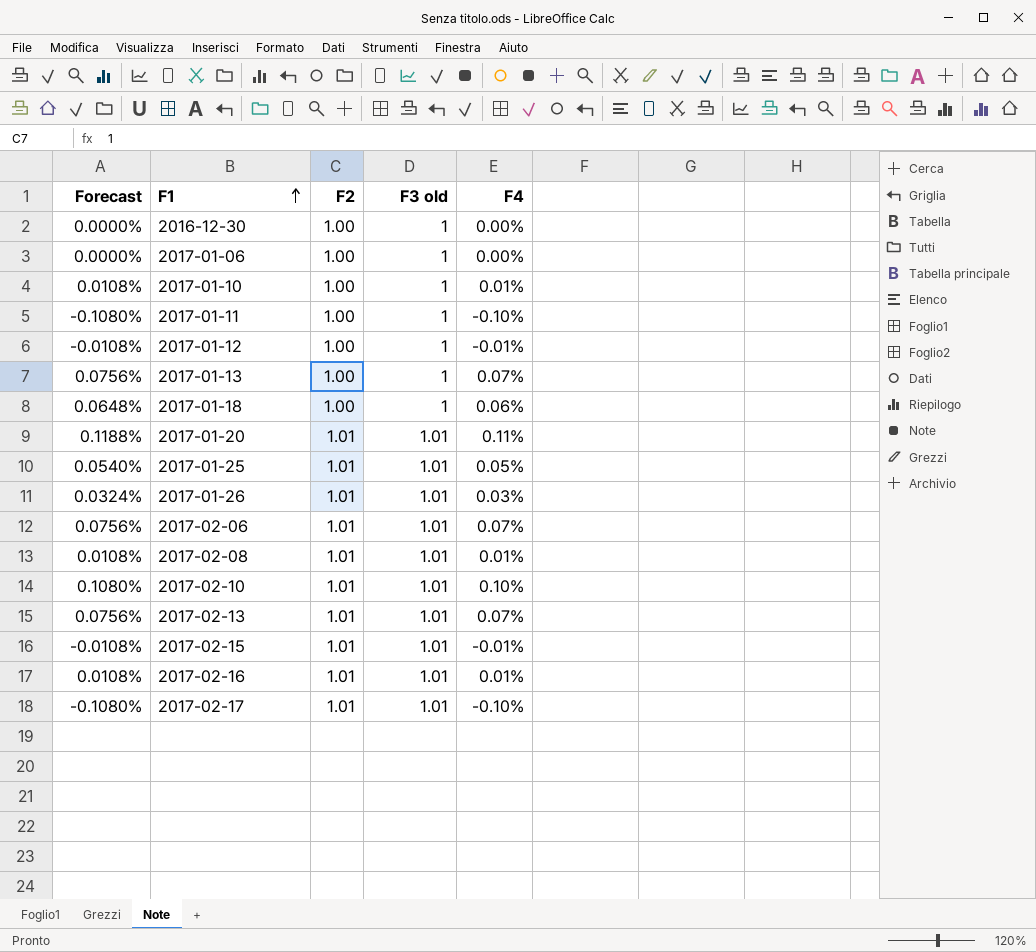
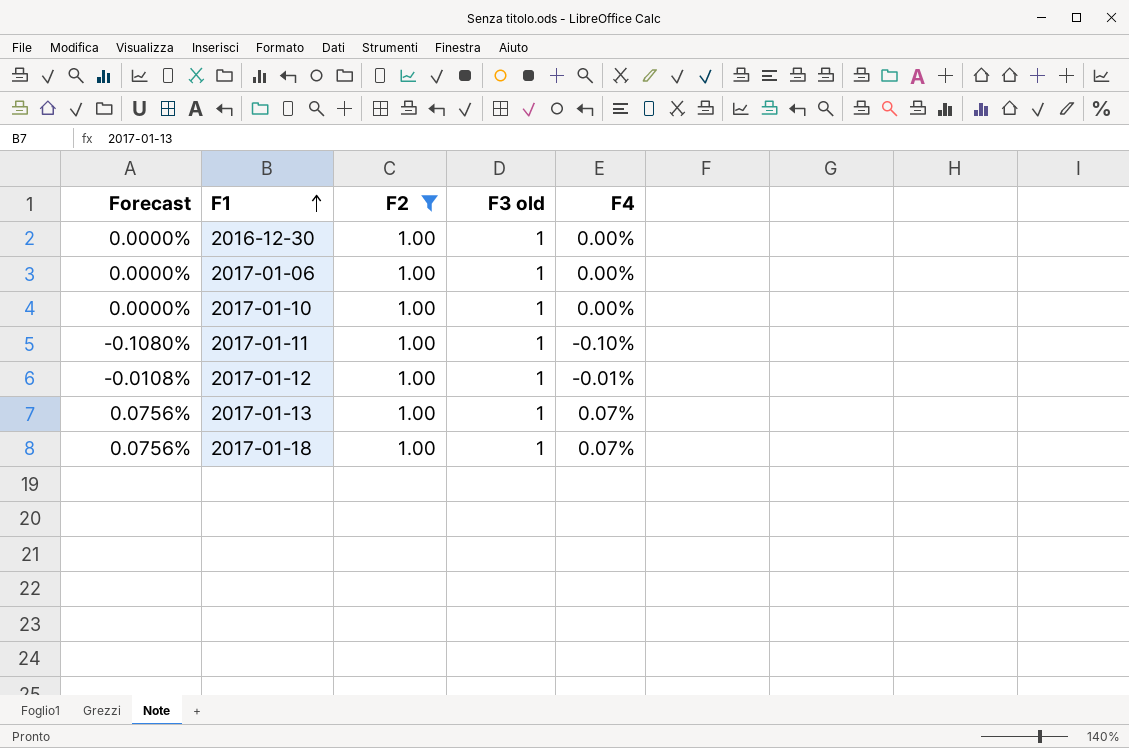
filter: none -> F2 = 1.00
2017-01-10 | Forecast: 0.0108% -> 0.0000%
2017-01-10 | F4: 0.01% -> 0.00%
2017-01-18 | Forecast: 0.0648% -> 0.0756%
2017-01-18 | F4: 0.06% -> 0.07%

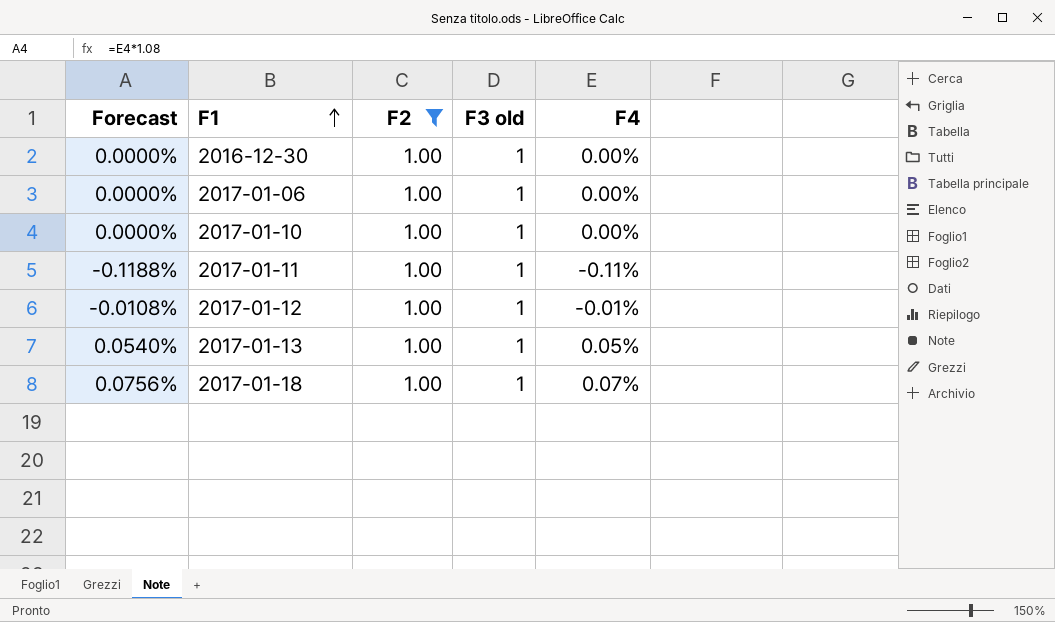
2017-01-11 | Forecast: -0.1080% -> -0.1188%
2017-01-11 | F4: -0.10% -> -0.11%
2017-01-13 | Forecast: 0.0756% -> 0.0540%
2017-01-13 | F4: 0.07% -> 0.05%

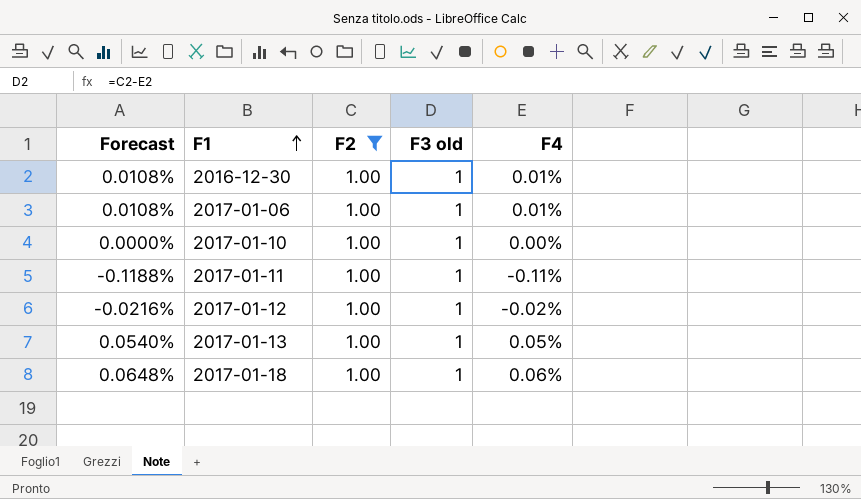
2016-12-30 | Forecast: 0.0000% -> 0.0108%
2016-12-30 | F4: 0.00% -> 0.01%
2017-01-06 | Forecast: 0.0000% -> 0.0108%
2017-01-06 | F4: 0.00% -> 0.01%
2017-01-12 | Forecast: -0.0108% -> -0.0216%
2017-01-12 | F4: -0.01% -> -0.02%
2017-01-18 | Forecast: 0.0756% -> 0.0648%
2017-01-18 | F4: 0.07% -> 0.06%

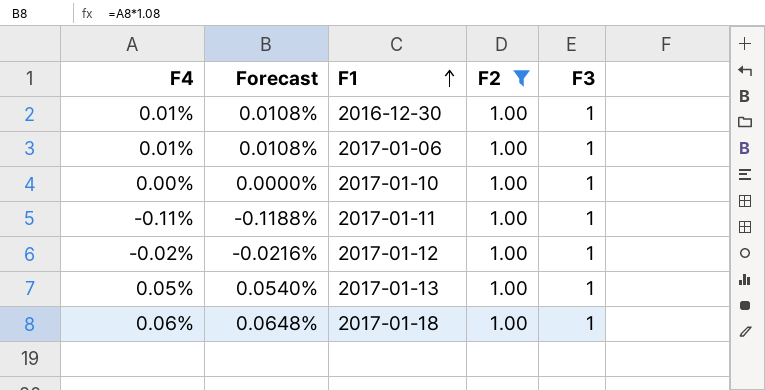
column F4 | position: 5 -> 1
column name: F3 old -> F3

